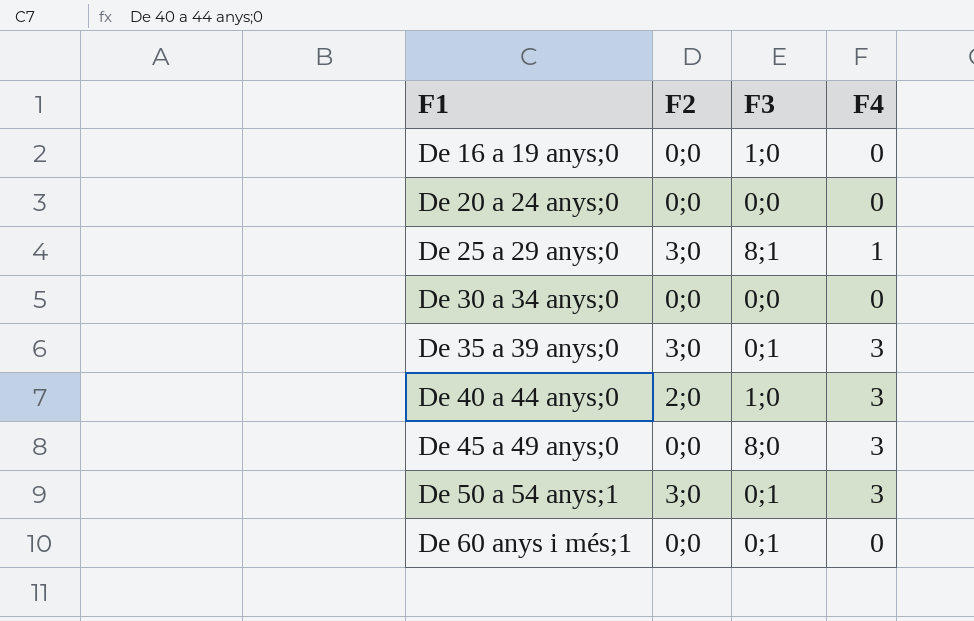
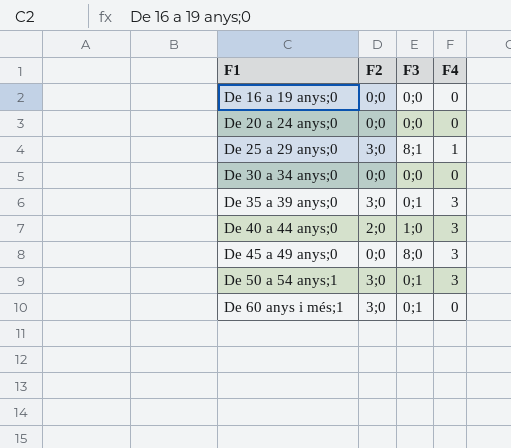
De 16 a 19 anys;0 | F3: 1;0 -> 0;0
De 60 anys i més;1 | F2: 0;0 -> 3;0

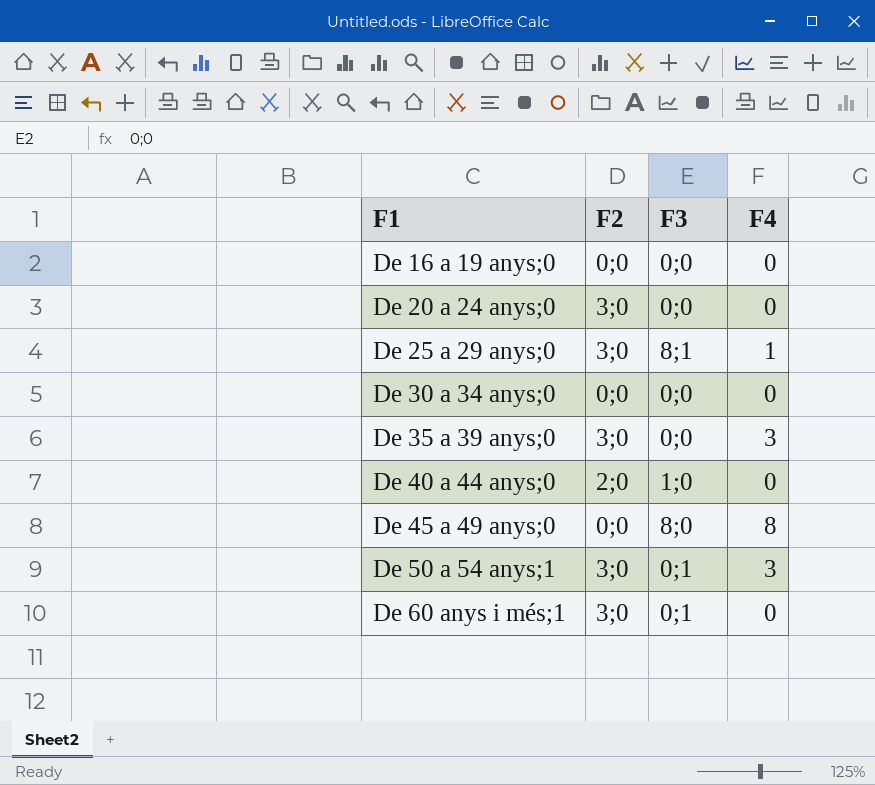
De 20 a 24 anys;0 | F2: 0;0 -> 3;0
De 35 a 39 anys;0 | F3: 0;1 -> 0;0
De 40 a 44 anys;0 | F4: 3 -> 0
De 45 a 49 anys;0 | F4: 3 -> 8

